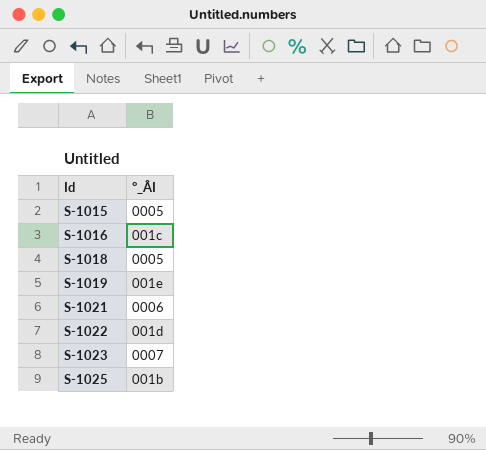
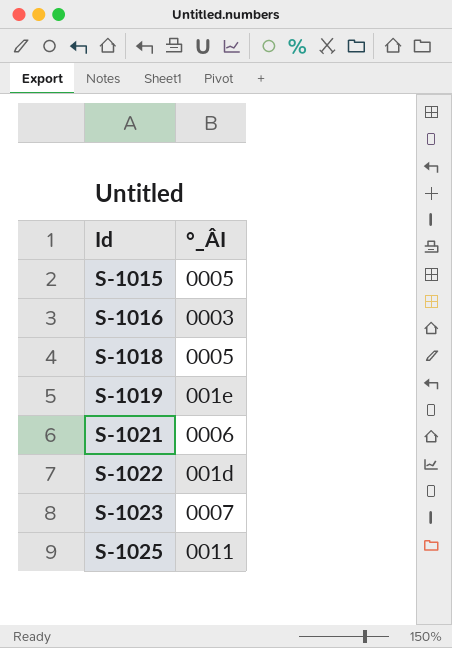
S-1016 | °_ÂI: 001c -> 0003
S-1025 | °_ÂI: 001b -> 0011

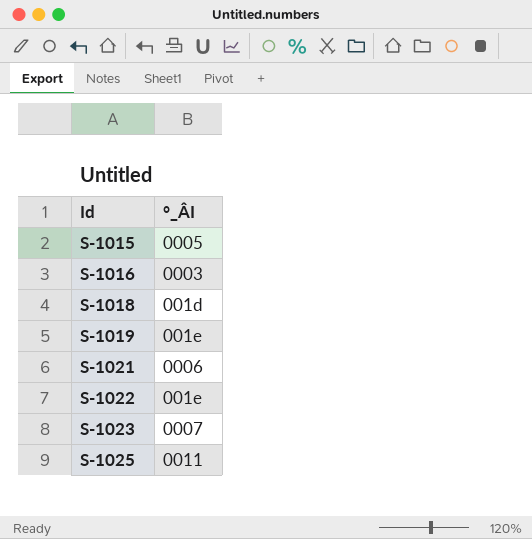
S-1018 | °_ÂI: 0005 -> 001d
S-1022 | °_ÂI: 001d -> 001e

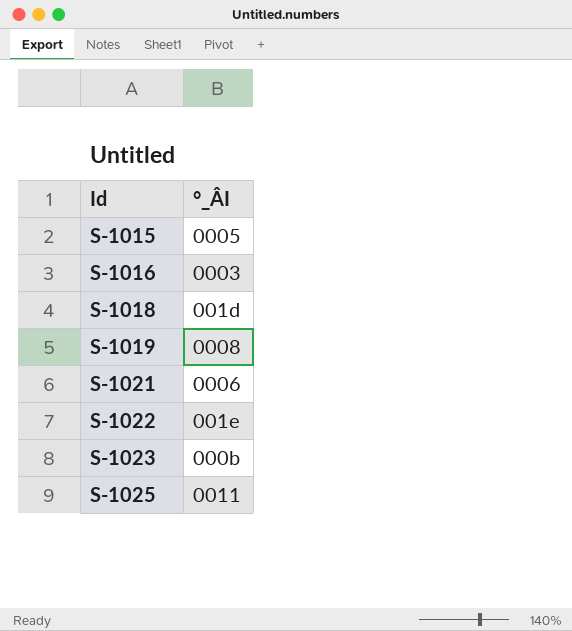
S-1019 | °_ÂI: 001e -> 0008
S-1023 | °_ÂI: 0007 -> 000b

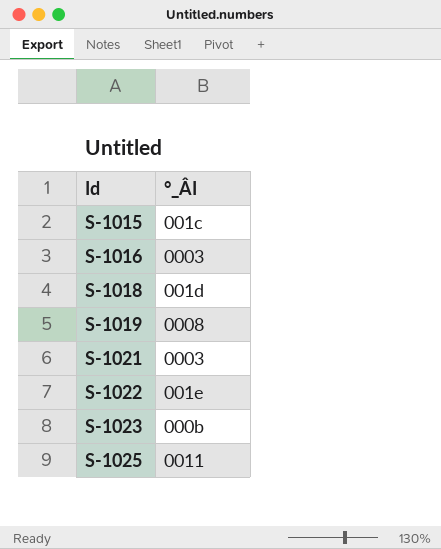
S-1015 | °_ÂI: 0005 -> 001c
S-1021 | °_ÂI: 0006 -> 0003

